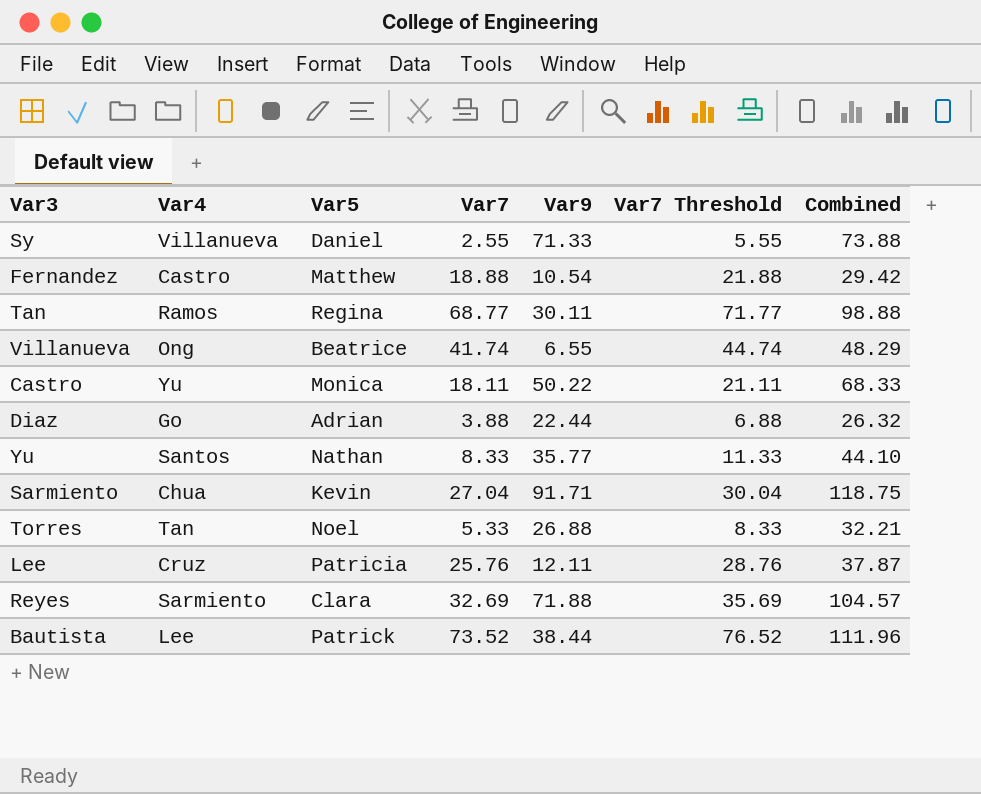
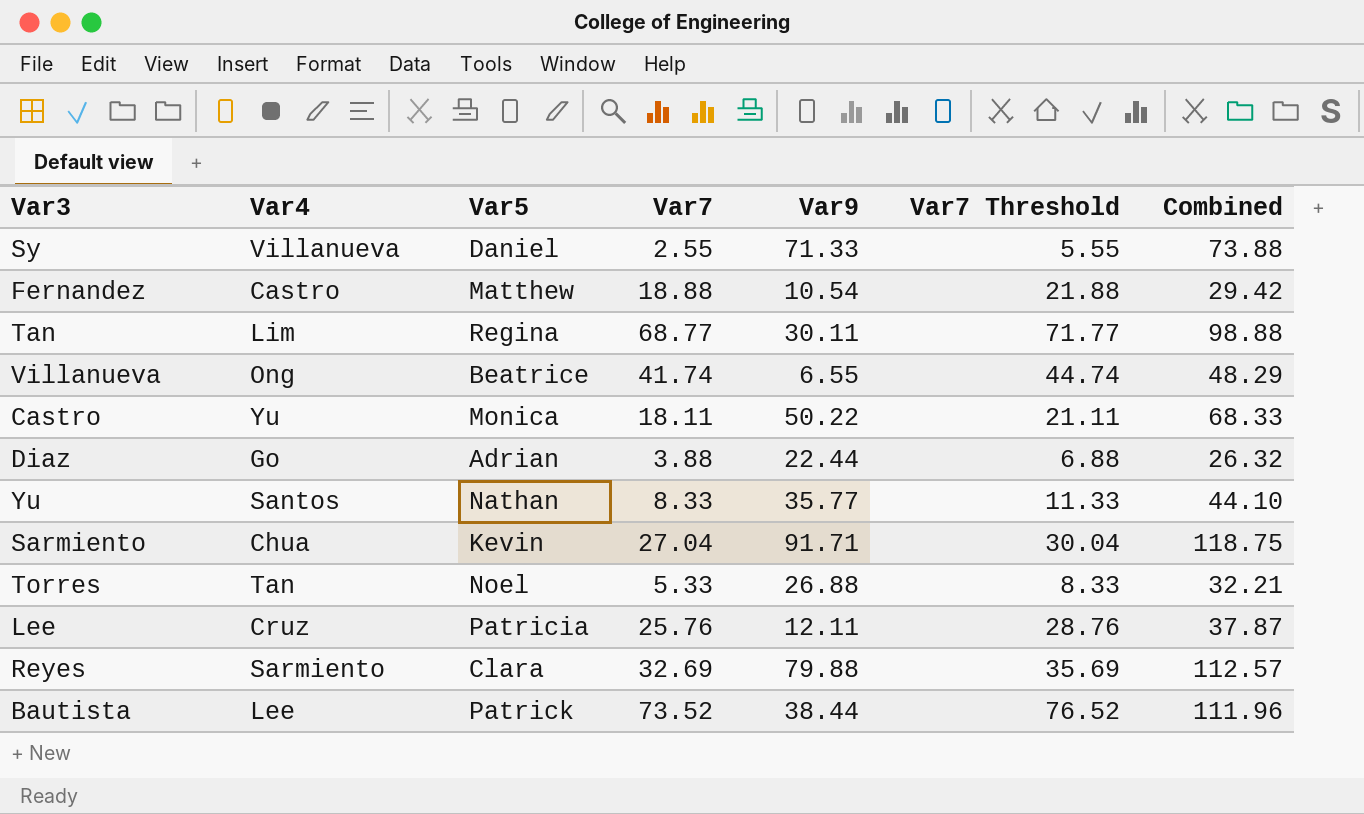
Tan | Var4: Ramos -> Lim
Reyes | Var9: 71.88 -> 79.88
Reyes | Combined: 104.57 -> 112.57

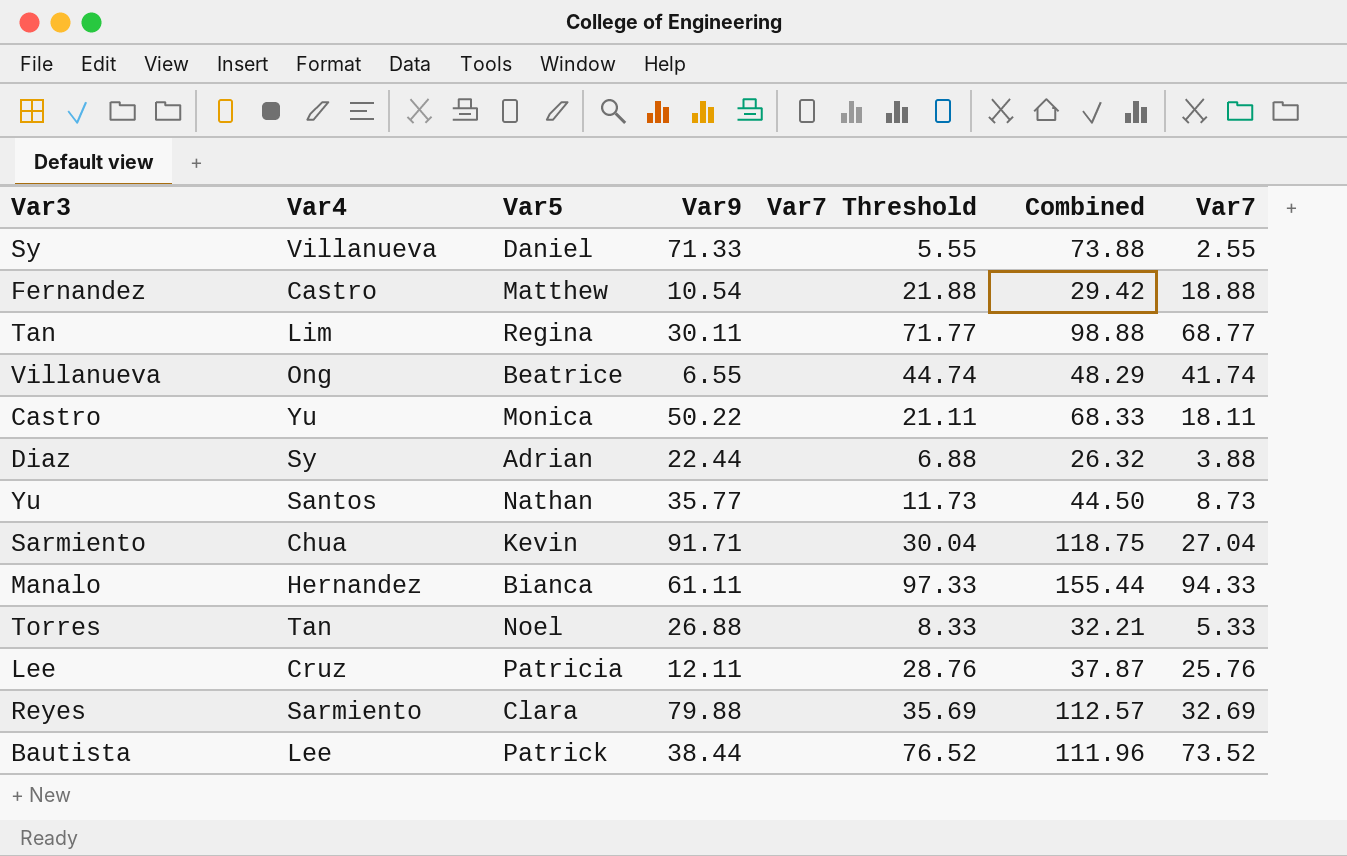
column Var7 | position: 4 -> 7
Diaz | Var4: Go -> Sy
Yu | Var7 Threshold: 11.33 -> 11.73
Yu | Combined: 44.10 -> 44.50
Yu | Var7: 8.33 -> 8.73
row Manalo: none -> Hernandez | Bianca | 61.11 | 97.33 | 155.44 | 94.33

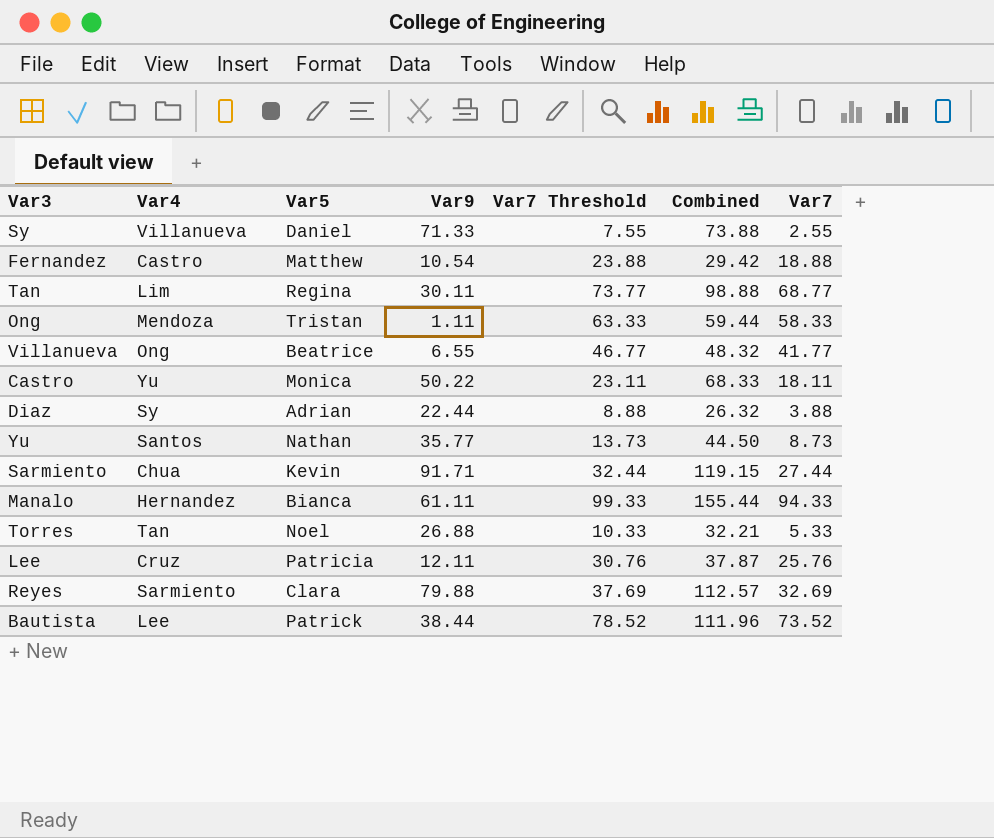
column Var7 Threshold | formula: [Var7] + 3 -> [Var7] + 5
row Ong: none -> Mendoza | Tristan | 1.11 | 63.33 | 59.44 | 58.33
Villanueva | Combined: 48.29 -> 48.32
Villanueva | Var7: 41.74 -> 41.77
Sarmiento | Combined: 118.75 -> 119.15
Sarmiento | Var7: 27.04 -> 27.44

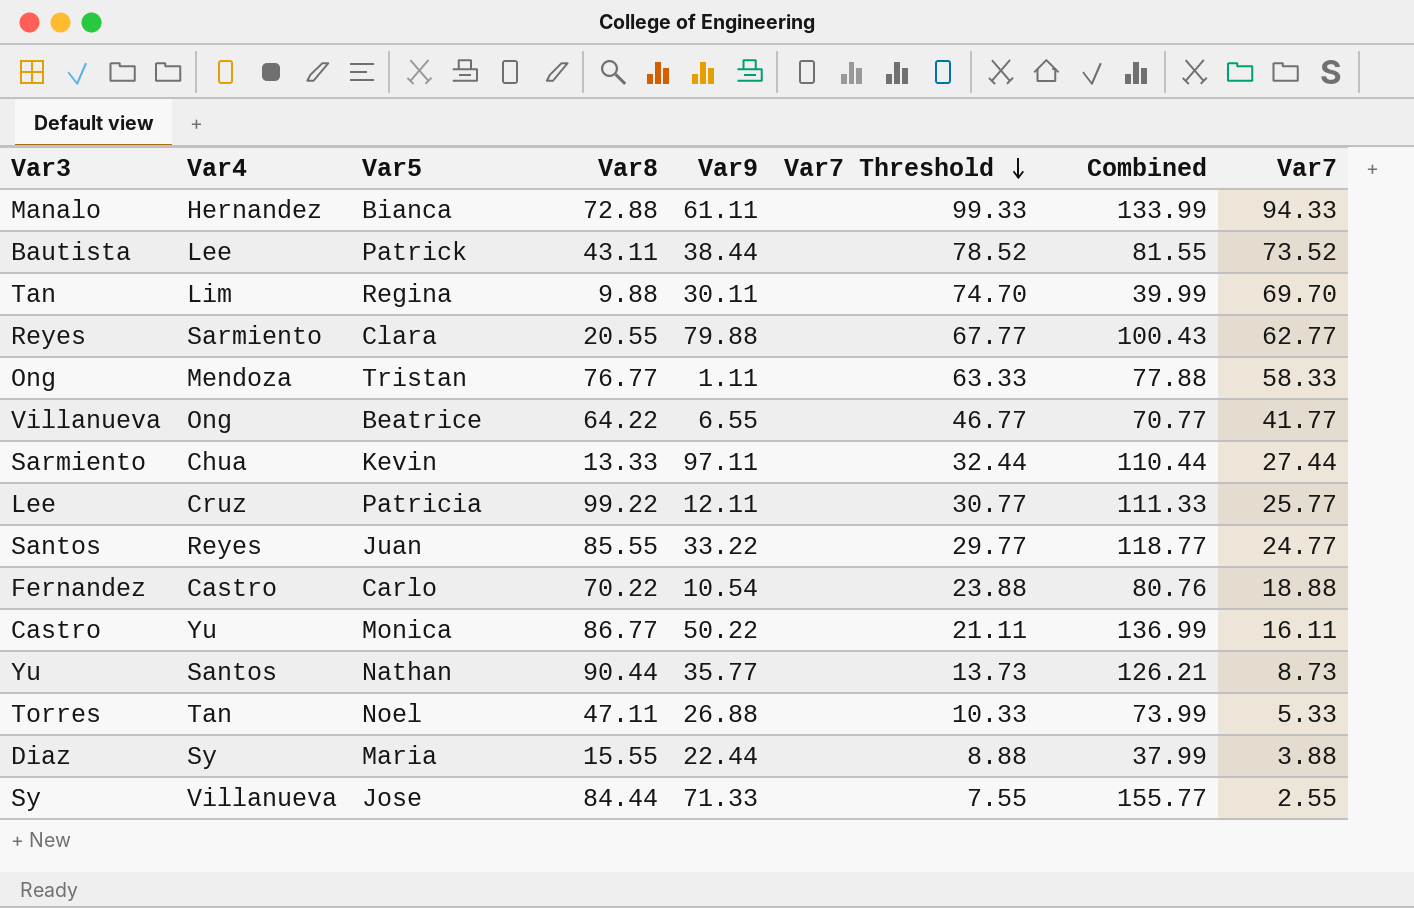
row order: none -> Var7 Threshold descending
column Var8 | position: none -> 4
column Combined | formula: [Var9] + [Var7] -> [Var8] + [Var9]
Tan | Var7 Threshold: 73.77 -> 74.70
Tan | Var7: 68.77 -> 69.70
Reyes | Var7 Threshold: 37.69 -> 67.77
Reyes | Var7: 32.69 -> 62.77
Sarmiento | Var9: 91.71 -> 97.11
Lee | Var7 Threshold: 30.76 -> 30.77
Lee | Var7: 25.76 -> 25.77
row Santos: none -> Reyes | Juan | 85.55 | 33.22 | 29.77 | 118.77 | 24.77
Fernandez | Var5: Matthew -> Carlo
Castro | Var7 Threshold: 23.11 -> 21.11
Castro | Var7: 18.11 -> 16.11
Diaz | Var5: Adrian -> Maria
Sy | Var5: Daniel -> Jose

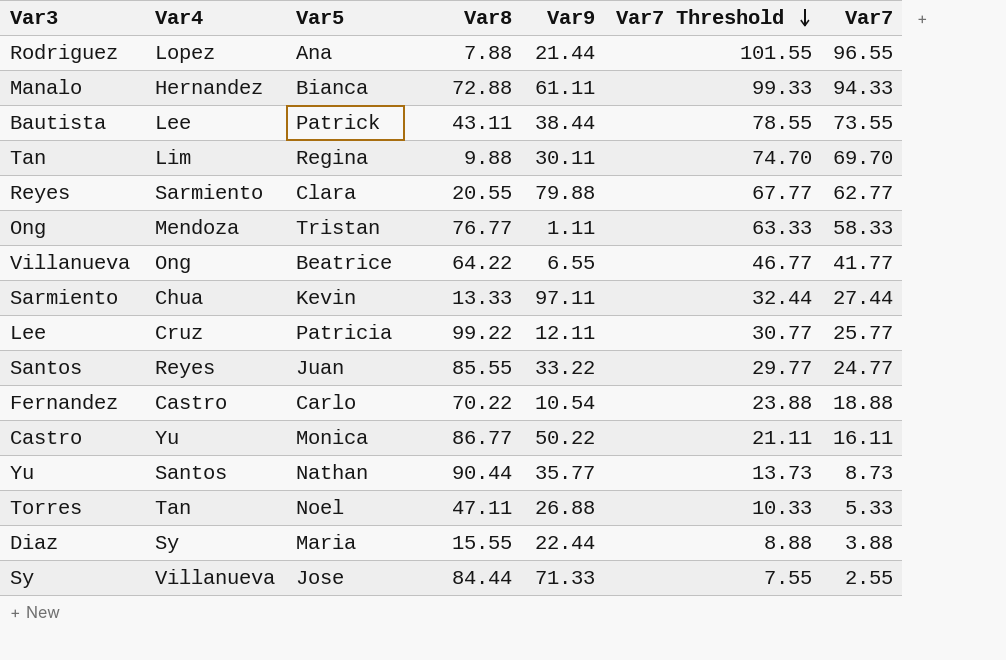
column Combined | formula: [Var8] + [Var9] -> none
row Rodriguez: none -> Lopez | Ana | 7.88 | 21.44 | 101.55 | 96.55
Bautista | Var7 Threshold: 78.52 -> 78.55
Bautista | Var7: 73.52 -> 73.55

